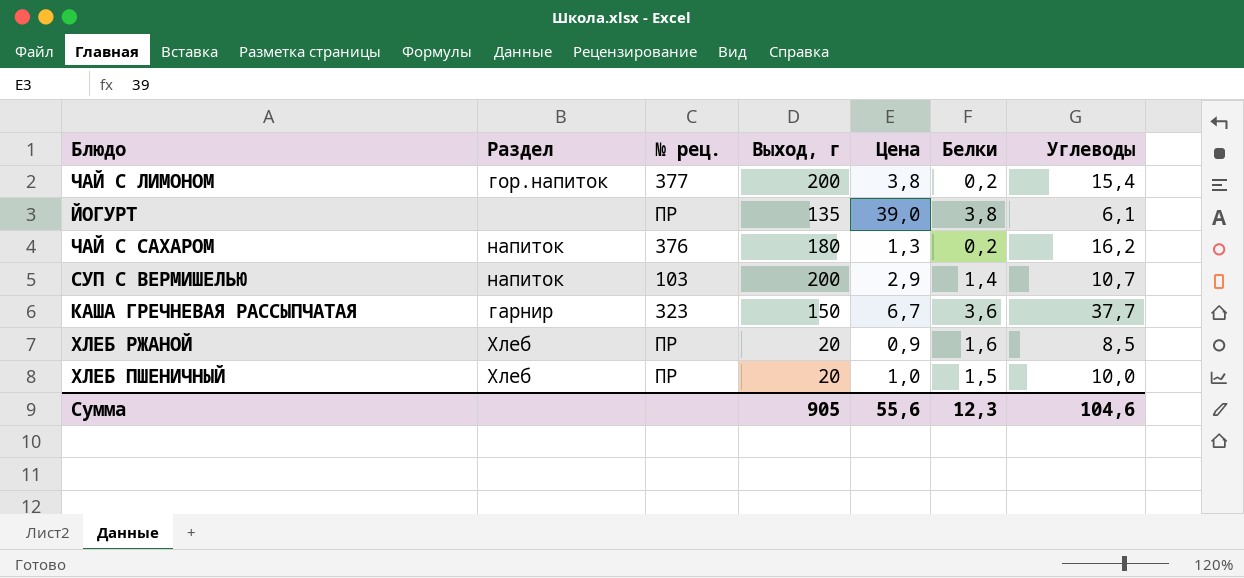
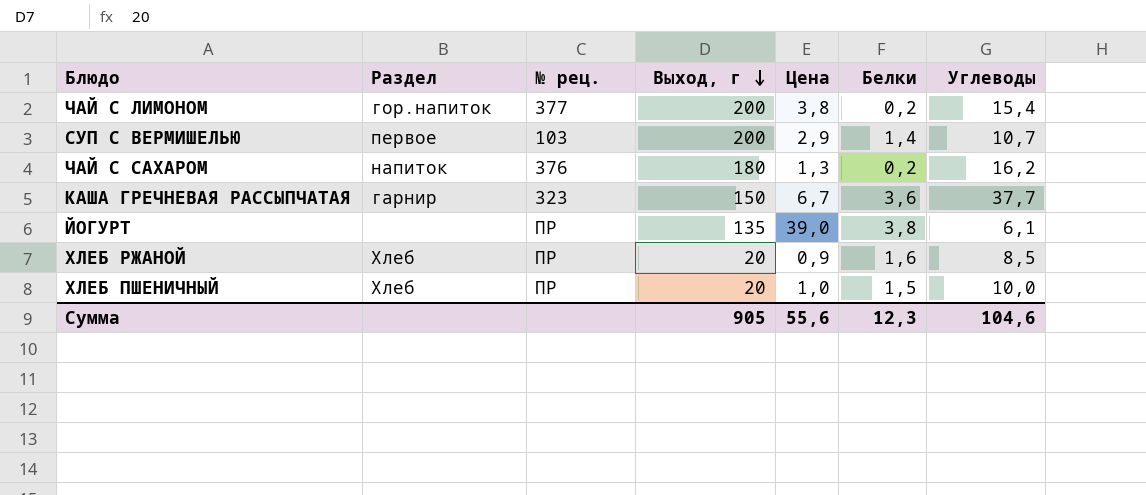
row order: none -> Выход, г descending
СУП С ВЕРМИШЕЛЬЮ | Раздел: напиток -> первое

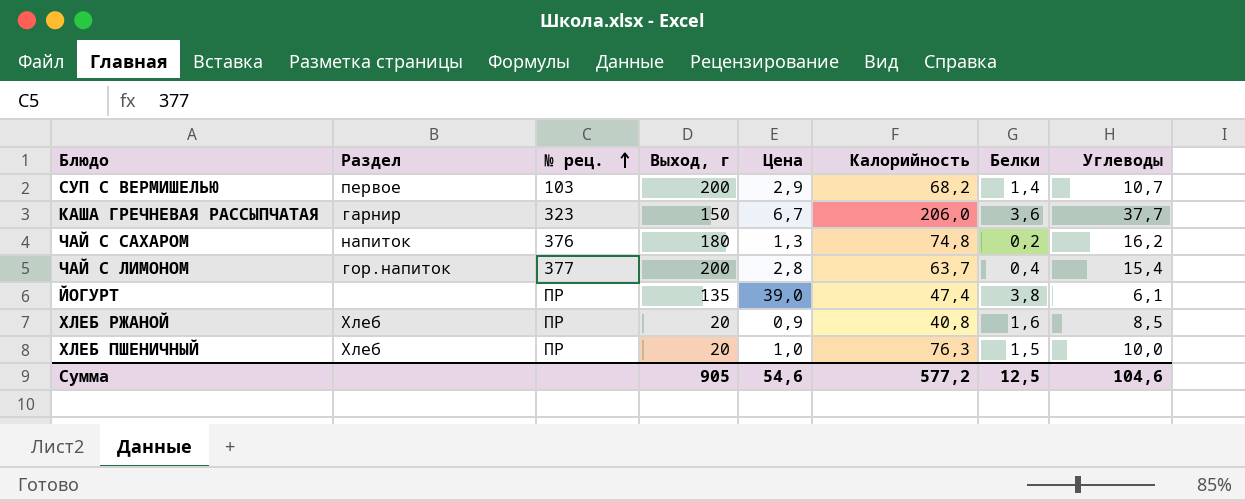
row order: Выход, г descending -> № рец. ascending
column Калорийность | position: none -> 6
ЧАЙ С ЛИМОНОМ | Цена: 3,8 -> 2,8
ЧАЙ С ЛИМОНОМ | Белки: 0,2 -> 0,4
Сумма | Цена: 55,6 -> 54,6
Сумма | Белки: 12,3 -> 12,5

